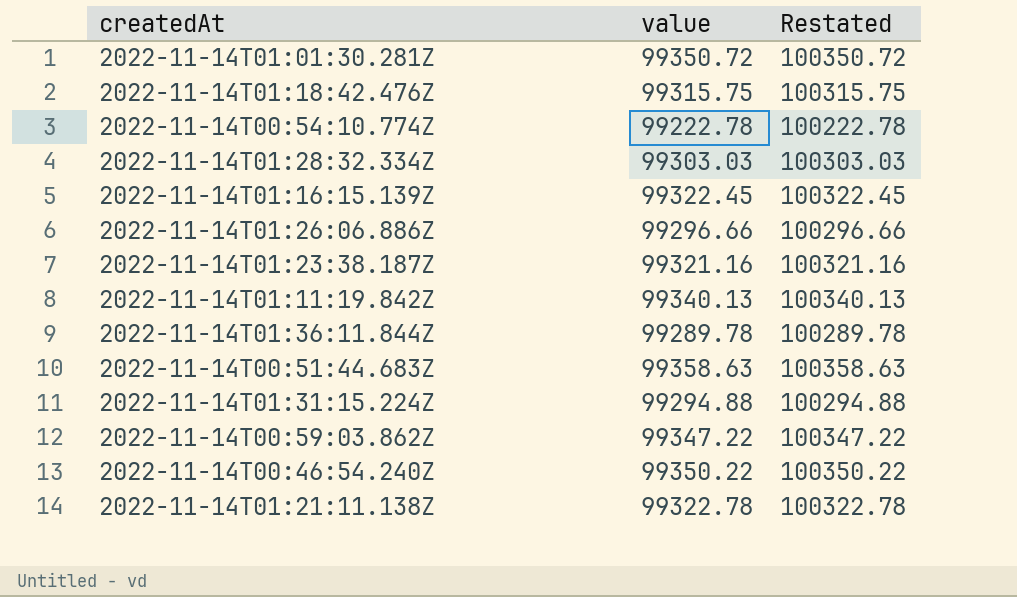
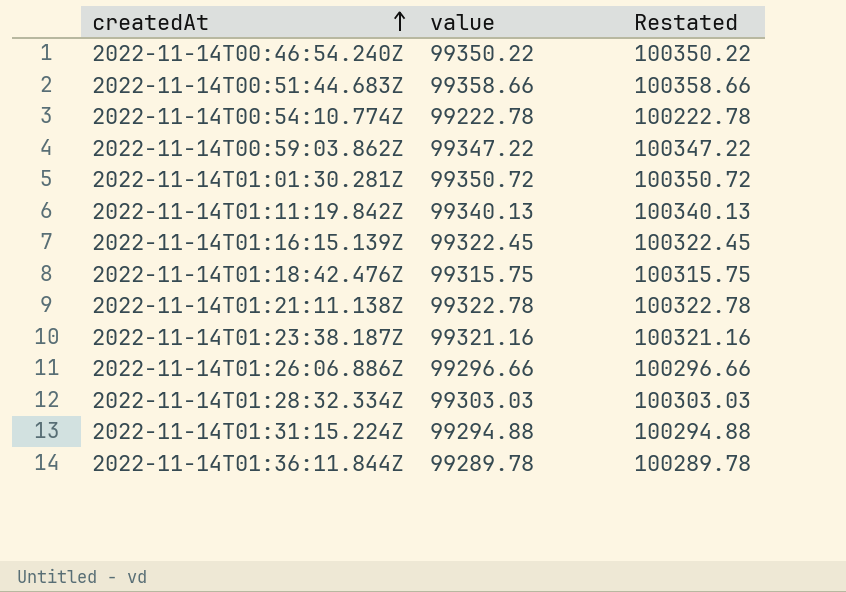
row order: none -> createdAt ascending
2022-11-14T00:51:44.683Z | value: 99358.63 -> 99358.66
2022-11-14T00:51:44.683Z | Restated: 100358.63 -> 100358.66

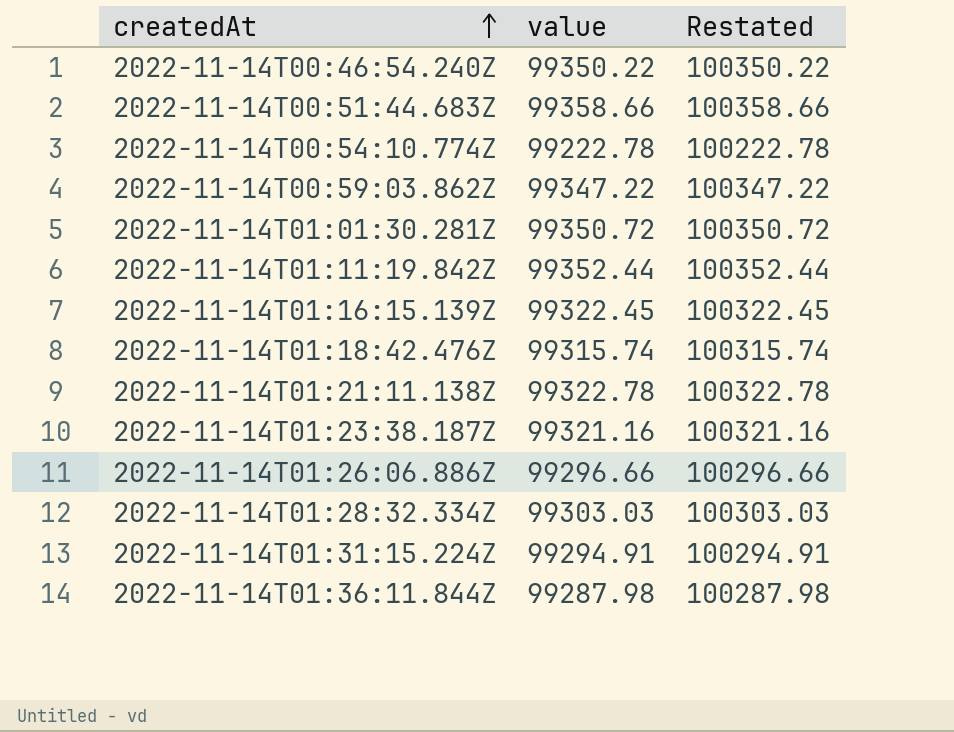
2022-11-14T01:11:19.842Z | value: 99340.13 -> 99352.44
2022-11-14T01:11:19.842Z | Restated: 100340.13 -> 100352.44
2022-11-14T01:18:42.476Z | value: 99315.75 -> 99315.74
2022-11-14T01:18:42.476Z | Restated: 100315.75 -> 100315.74
2022-11-14T01:31:15.224Z | value: 99294.88 -> 99294.91
2022-11-14T01:31:15.224Z | Restated: 100294.88 -> 100294.91
2022-11-14T01:36:11.844Z | value: 99289.78 -> 99287.98
2022-11-14T01:36:11.844Z | Restated: 100289.78 -> 100287.98

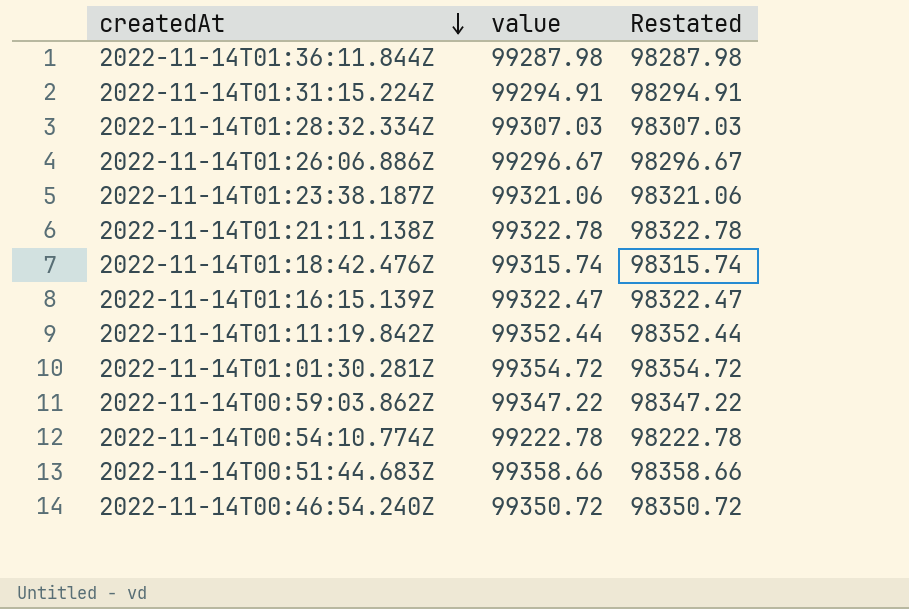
row order: createdAt ascending -> createdAt descending
column Restated | formula: [value] + 1000 -> [value] - 1000
2022-11-14T01:28:32.334Z | value: 99303.03 -> 99307.03
2022-11-14T01:26:06.886Z | value: 99296.66 -> 99296.67
2022-11-14T01:23:38.187Z | value: 99321.16 -> 99321.06
2022-11-14T01:16:15.139Z | value: 99322.45 -> 99322.47
2022-11-14T01:01:30.281Z | value: 99350.72 -> 99354.72
2022-11-14T00:46:54.240Z | value: 99350.22 -> 99350.72

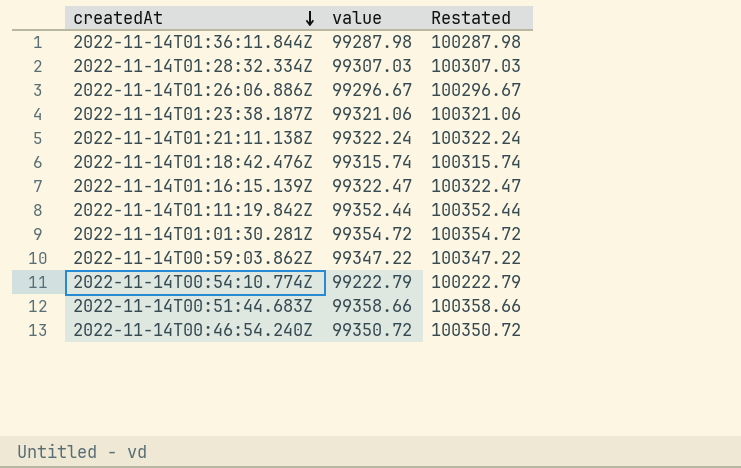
column Restated | formula: [value] - 1000 -> [value] + 1000
row 2022-11-14T01:31:15.224Z: 99294.91 | 98294.91 -> none
2022-11-14T01:21:11.138Z | value: 99322.78 -> 99322.24
2022-11-14T00:54:10.774Z | value: 99222.78 -> 99222.79

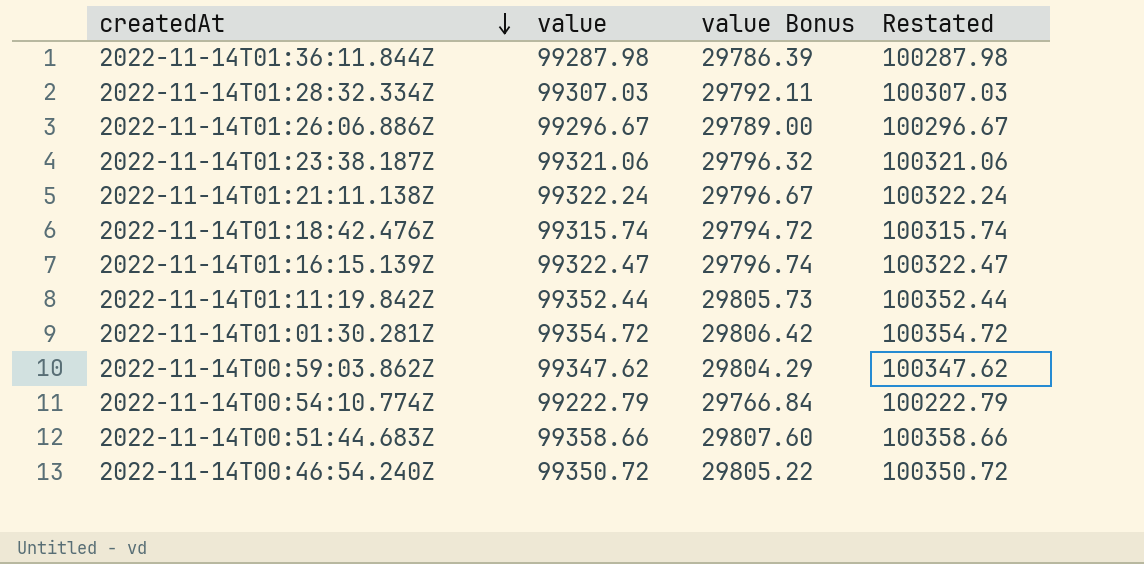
column value Bonus | formula: none -> [value] * 0.3
2022-11-14T00:59:03.862Z | value: 99347.22 -> 99347.62
2022-11-14T00:59:03.862Z | Restated: 100347.22 -> 100347.62

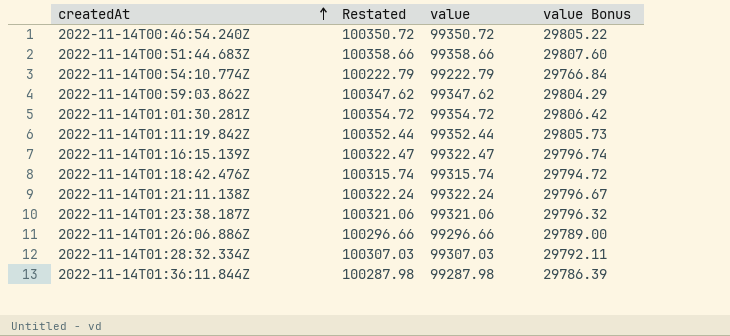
row order: createdAt descending -> createdAt ascending
column Restated | position: 4 -> 2
2022-11-14T01:26:06.886Z | Restated: 100296.67 -> 100296.66
2022-11-14T01:26:06.886Z | value: 99296.67 -> 99296.66

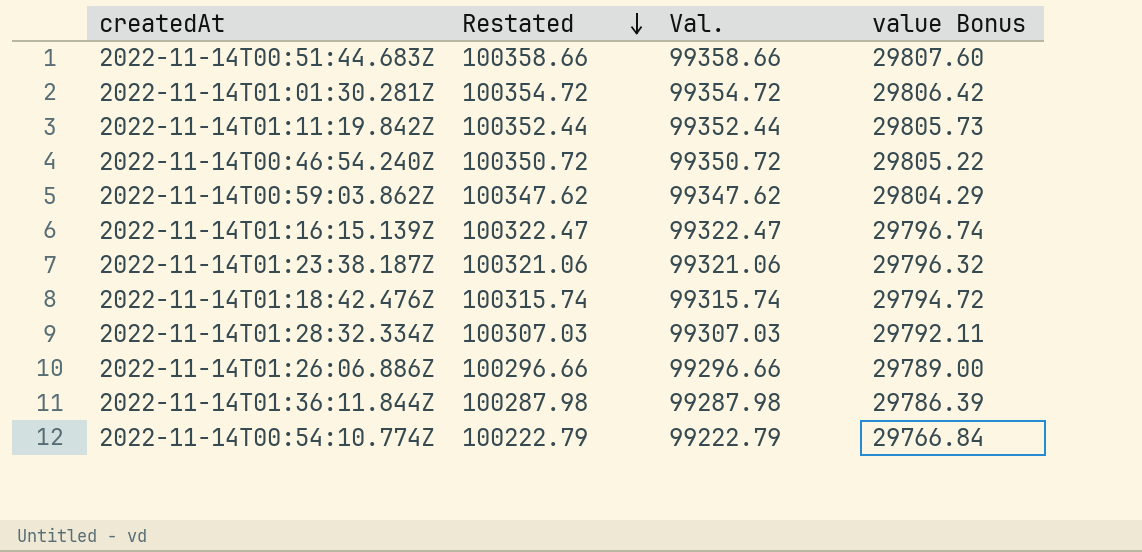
row order: createdAt ascending -> Restated descending
column name: value -> Val.
row 2022-11-14T01:21:11.138Z: 100322.24 | 99322.24 | 29796.67 -> none

